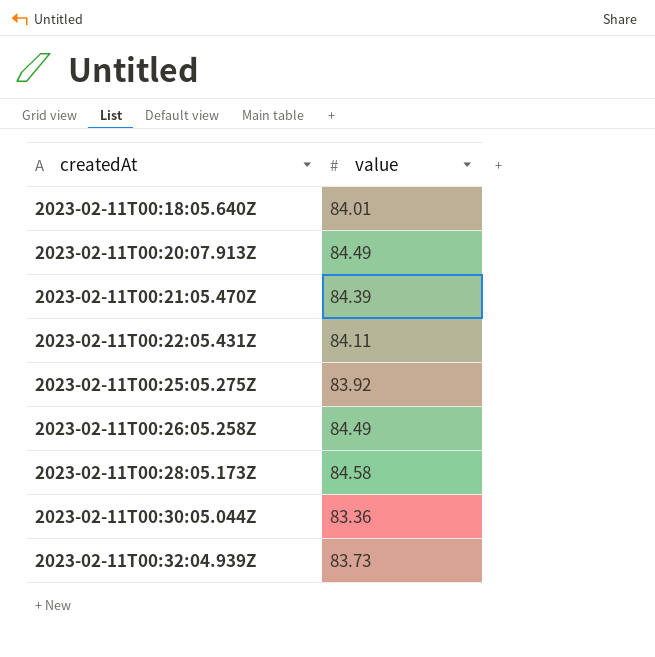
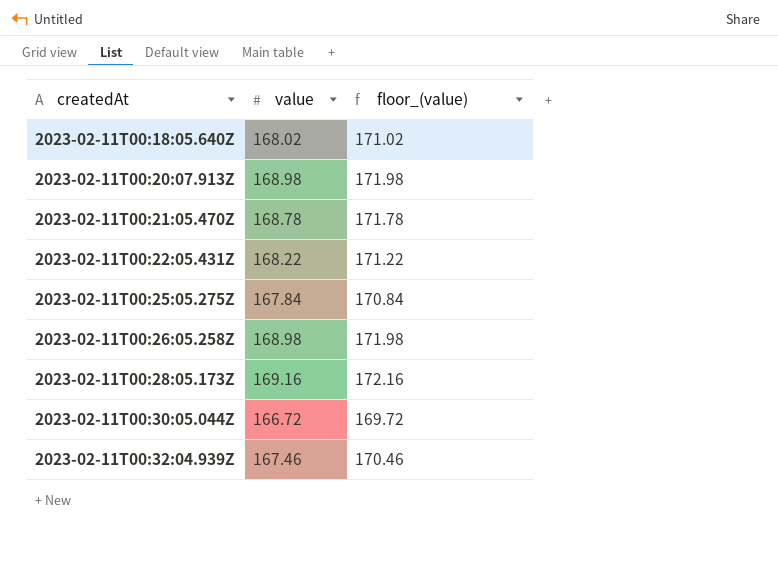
column floor_(value) | formula: none -> [value] + 3
2023-02-11T00:18:05.640Z | value: 84.01 -> 168.02
2023-02-11T00:20:07.913Z | value: 84.49 -> 168.98
2023-02-11T00:21:05.470Z | value: 84.39 -> 168.78
2023-02-11T00:22:05.431Z | value: 84.11 -> 168.22
2023-02-11T00:25:05.275Z | value: 83.92 -> 167.84
2023-02-11T00:26:05.258Z | value: 84.49 -> 168.98
2023-02-11T00:28:05.173Z | value: 84.58 -> 169.16
2023-02-11T00:30:05.044Z | value: 83.36 -> 166.72
2023-02-11T00:32:04.939Z | value: 83.73 -> 167.46

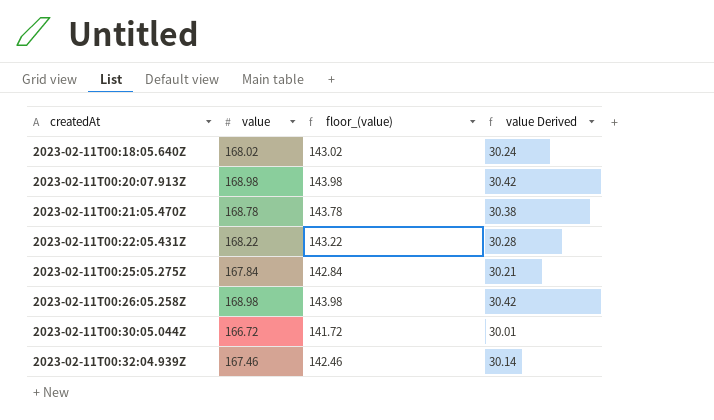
column floor_(value) | formula: [value] + 3 -> [value] - 25
column value Derived | formula: none -> [value] * 0.18
row 2023-02-11T00:28:05.173Z: 169.16 | 172.16 -> none

